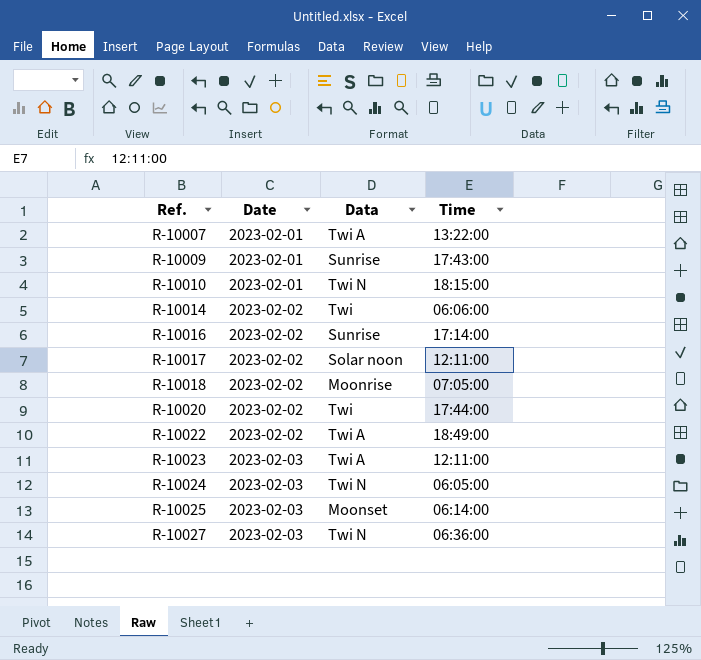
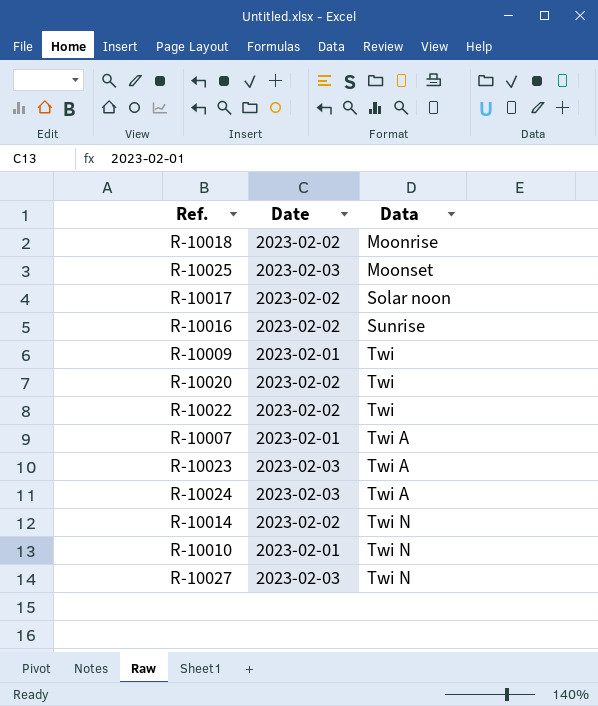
row order: Ref. ascending -> Data ascending
column Time | position: 4 -> none
R-10009 | Data: Sunrise -> Twi
R-10022 | Data: Twi A -> Twi
R-10024 | Data: Twi N -> Twi A
R-10014 | Data: Twi -> Twi N

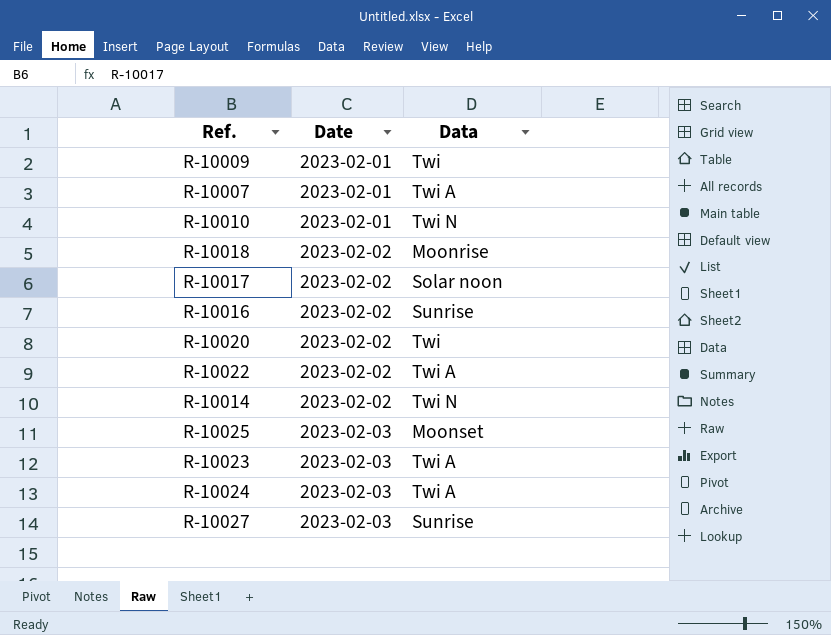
row order: Data ascending -> Date ascending
R-10022 | Data: Twi -> Twi A
R-10027 | Data: Twi N -> Sunrise

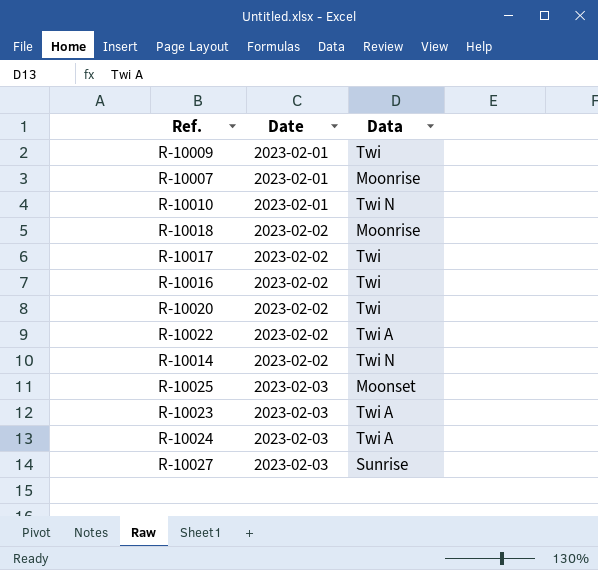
R-10007 | Data: Twi A -> Moonrise
R-10017 | Data: Solar noon -> Twi
R-10016 | Data: Sunrise -> Twi

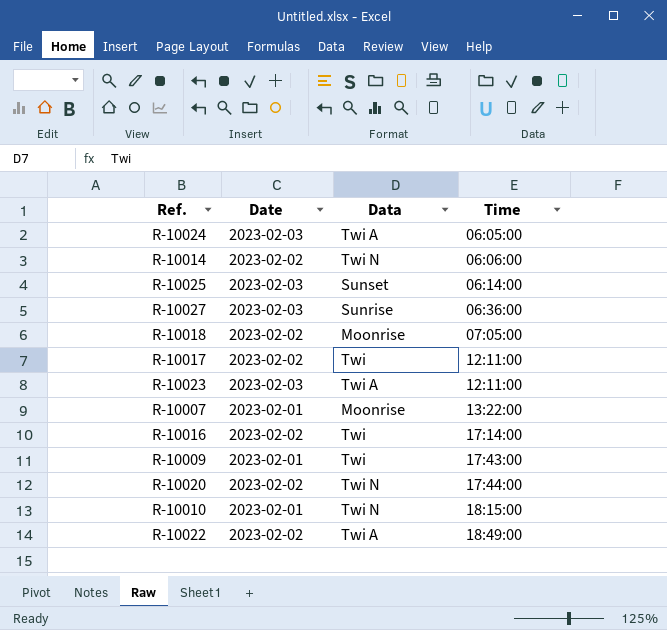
row order: Date ascending -> Time ascending
column Time | position: none -> 4
R-10025 | Data: Moonset -> Sunset
R-10020 | Data: Twi -> Twi N

